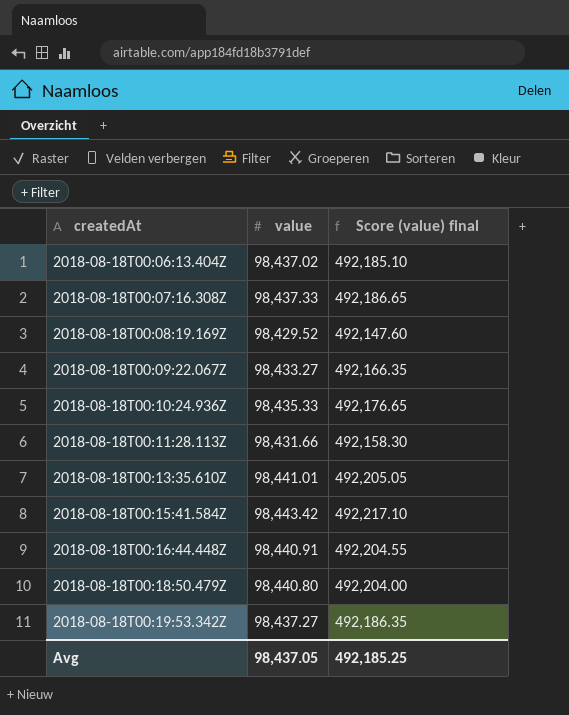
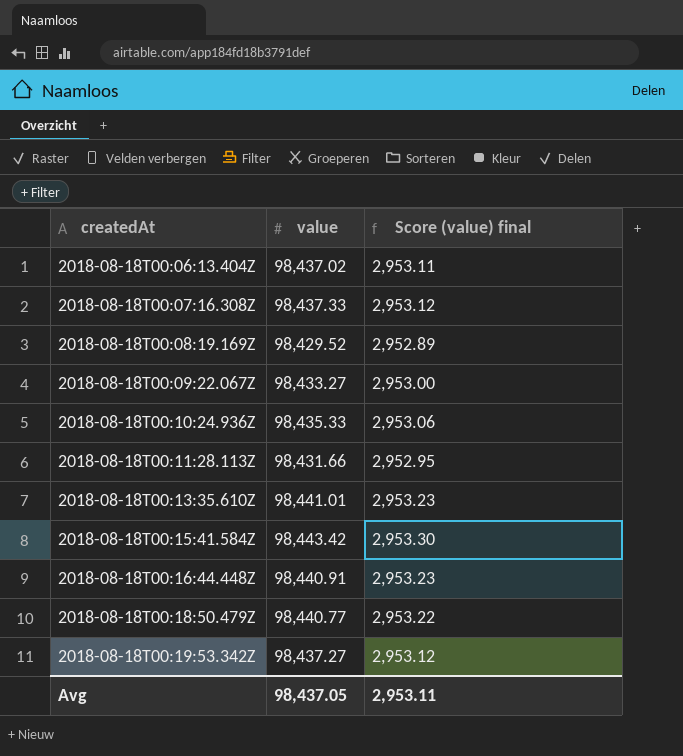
column Score (value) final | formula: [value] * 5 -> [value] * 0.03
2018-08-18T00:18:50.479Z | value: 98,440.80 -> 98,440.77
Avg | Score (value) final: 492,185.25 -> 2,953.11

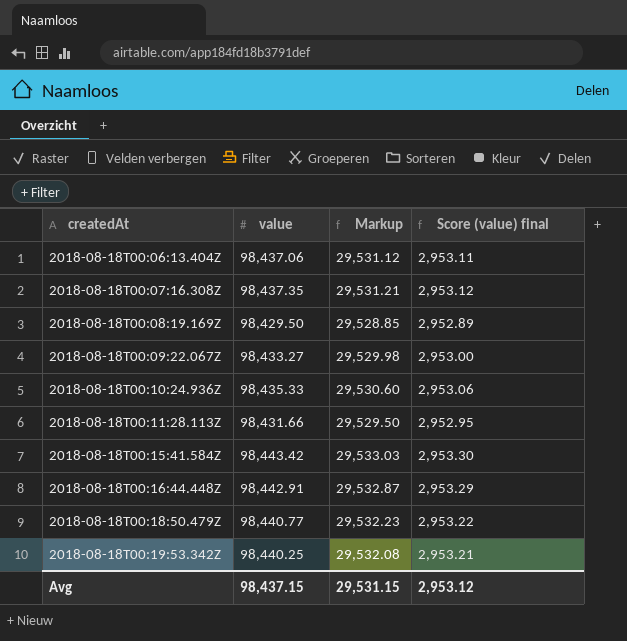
column Markup | formula: none -> [value] * 0.3
row 2018-08-18T00:13:35.610Z: 98,441.01 | 2,953.23 -> none
2018-08-18T00:06:13.404Z | value: 98,437.02 -> 98,437.06
2018-08-18T00:07:16.308Z | value: 98,437.33 -> 98,437.35
2018-08-18T00:08:19.169Z | value: 98,429.52 -> 98,429.50
2018-08-18T00:16:44.448Z | value: 98,440.91 -> 98,442.91
2018-08-18T00:16:44.448Z | Score (value) final: 2,953.23 -> 2,953.29
2018-08-18T00:19:53.342Z | value: 98,437.27 -> 98,440.25
2018-08-18T00:19:53.342Z | Score (value) final: 2,953.12 -> 2,953.21
Avg | value: 98,437.05 -> 98,437.15
Avg | Score (value) final: 2,953.11 -> 2,953.12

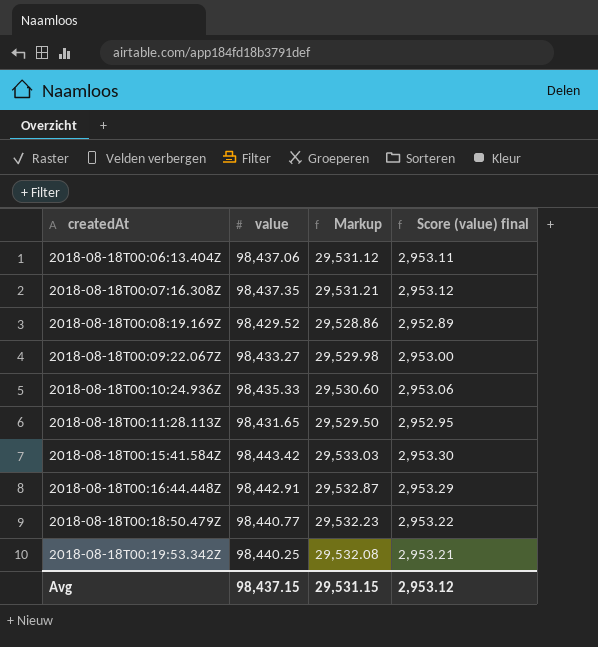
2018-08-18T00:08:19.169Z | value: 98,429.50 -> 98,429.52
2018-08-18T00:08:19.169Z | Markup: 29,528.85 -> 29,528.86
2018-08-18T00:11:28.113Z | value: 98,431.66 -> 98,431.65

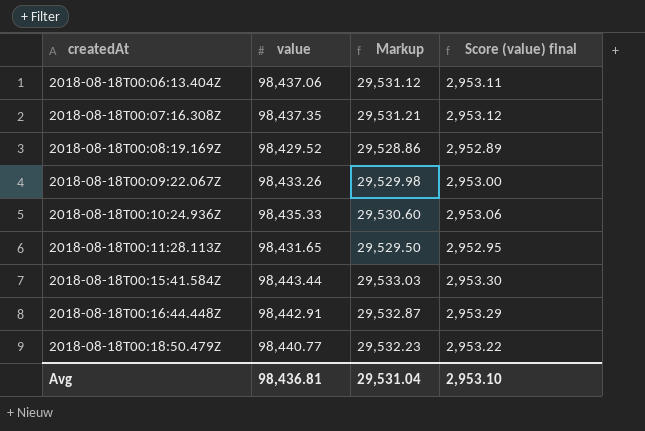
row 2018-08-18T00:19:53.342Z: 98,440.25 | 29,532.08 | 2,953.21 -> none
2018-08-18T00:09:22.067Z | value: 98,433.27 -> 98,433.26
2018-08-18T00:15:41.584Z | value: 98,443.42 -> 98,443.44
Avg | value: 98,437.15 -> 98,436.81
Avg | Markup: 29,531.15 -> 29,531.04
Avg | Score (value) final: 2,953.12 -> 2,953.10

